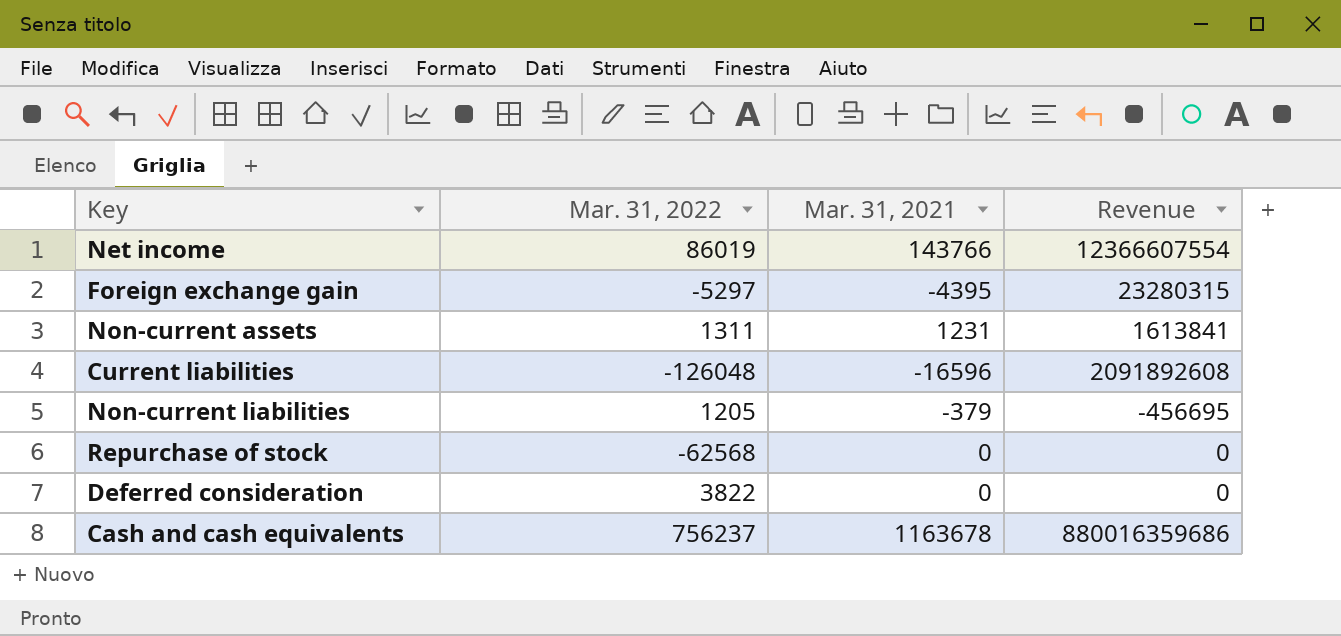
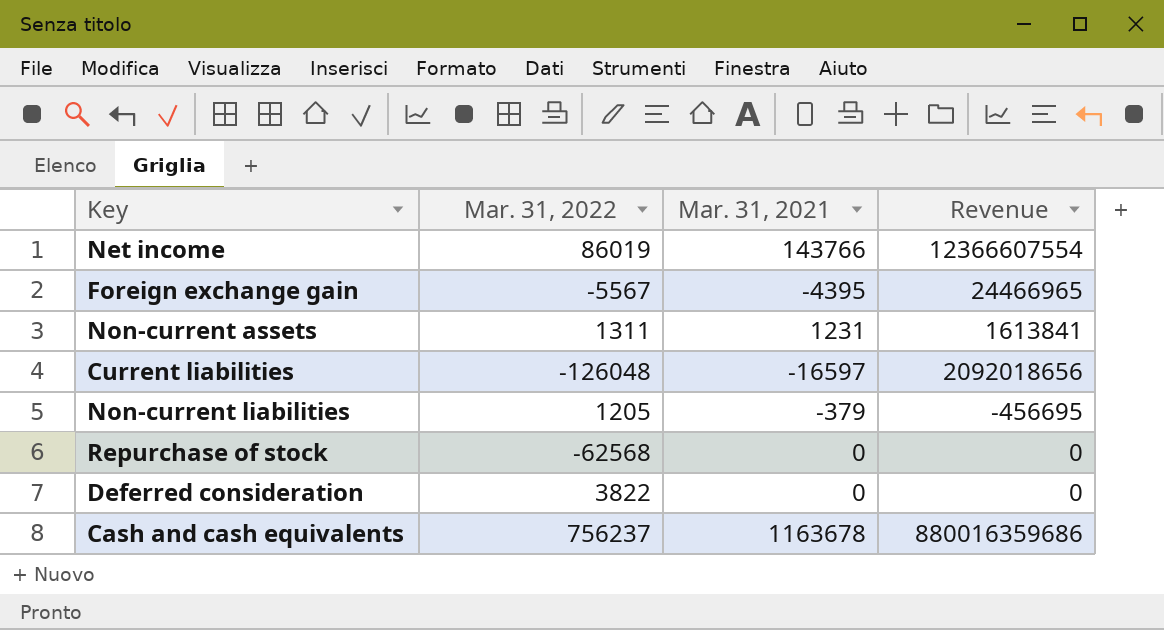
Foreign exchange gain | Mar. 31, 2022: -5297 -> -5567
Foreign exchange gain | Revenue: 23280315 -> 24466965
Current liabilities | Mar. 31, 2021: -16596 -> -16597
Current liabilities | Revenue: 2091892608 -> 2092018656

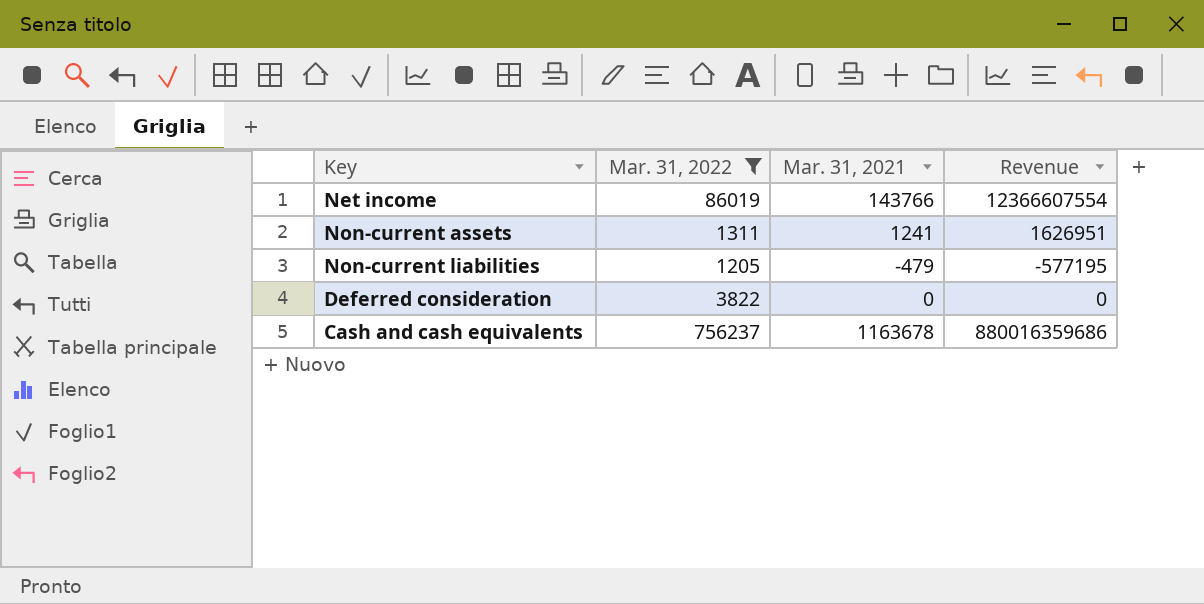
filter: none -> Mar. 31, 2022 >= 1205
Non-current assets | Mar. 31, 2021: 1231 -> 1241
Non-current assets | Revenue: 1613841 -> 1626951
Non-current liabilities | Mar. 31, 2021: -379 -> -479
Non-current liabilities | Revenue: -456695 -> -577195

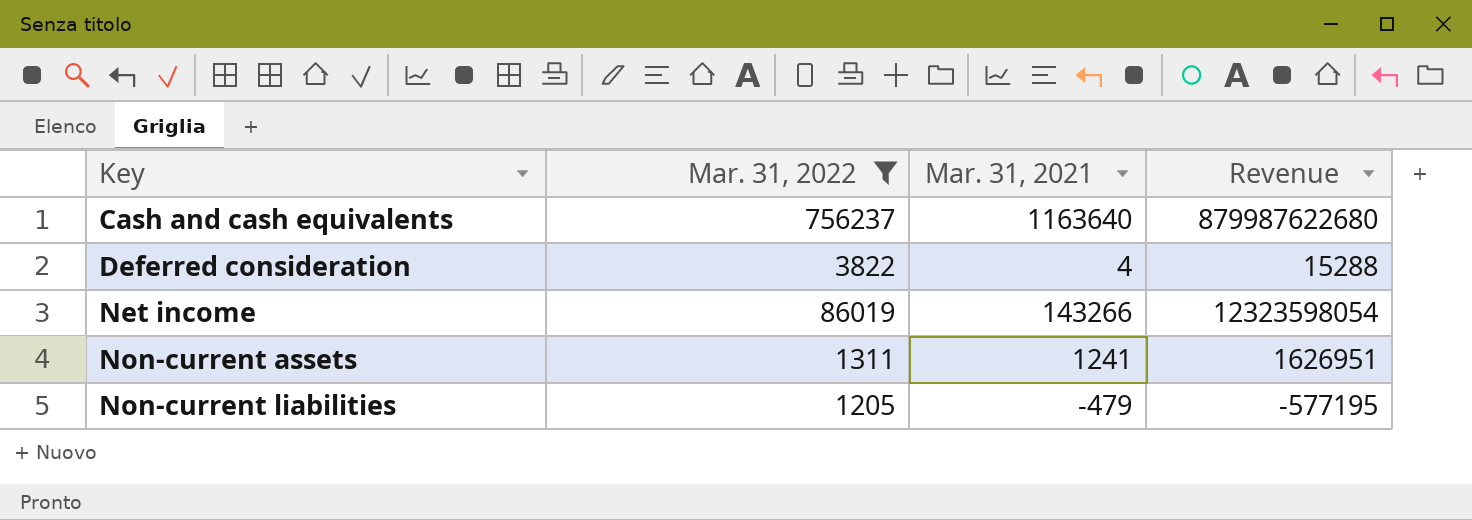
row order: none -> Key ascending
Cash and cash equivalents | Mar. 31, 2021: 1163678 -> 1163640
Cash and cash equivalents | Revenue: 880016359686 -> 879987622680
Deferred consideration | Mar. 31, 2021: 0 -> 4
Deferred consideration | Revenue: 0 -> 15288
Net income | Mar. 31, 2021: 143766 -> 143266
Net income | Revenue: 12366607554 -> 12323598054

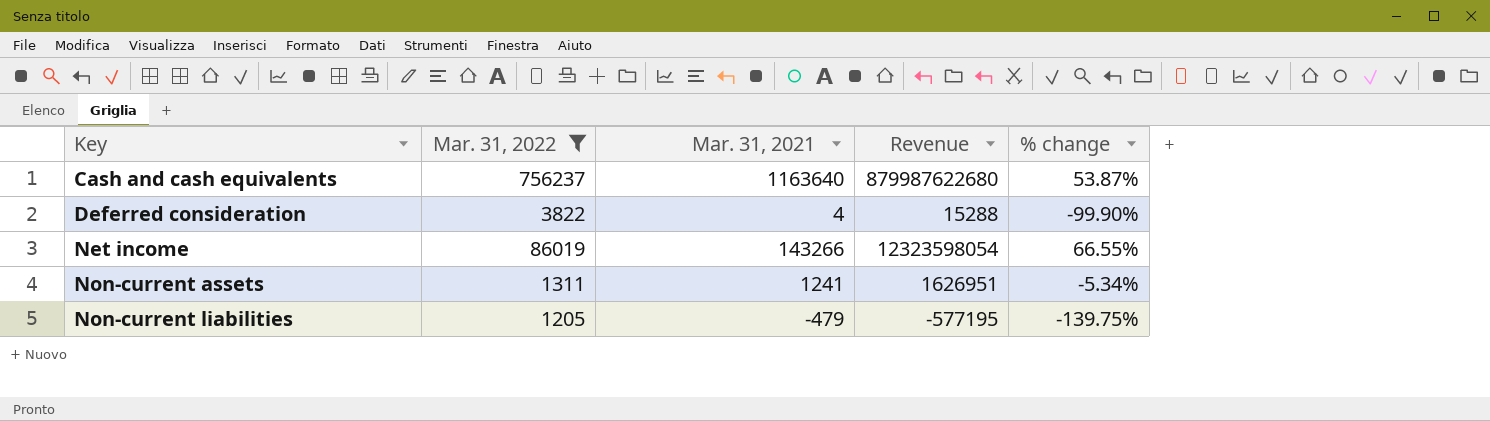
column % change | formula: none -> ([Mar. 31, 2021] - [Mar. 31, 2022]) / [Mar. 31, 2022]

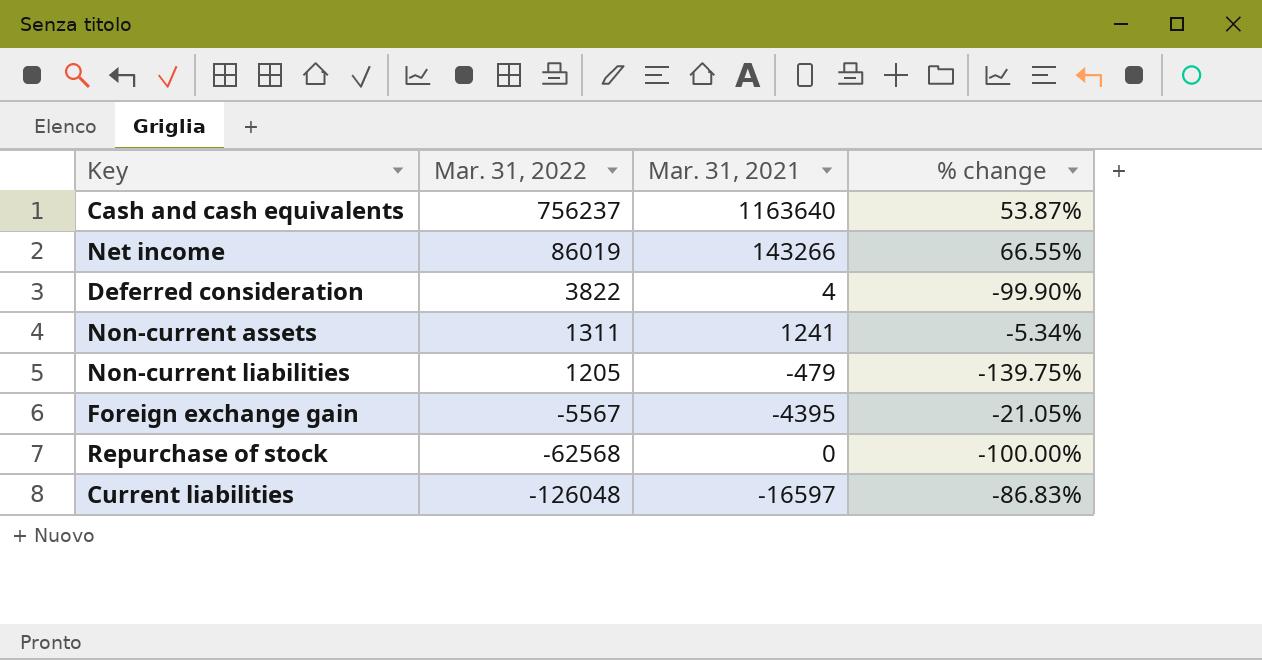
filter: Mar. 31, 2022 >= 1205 -> none
row order: Key ascending -> Mar. 31, 2022 descending
column Revenue | formula: [Mar. 31, 2022] * [Mar. 31, 2021] -> none

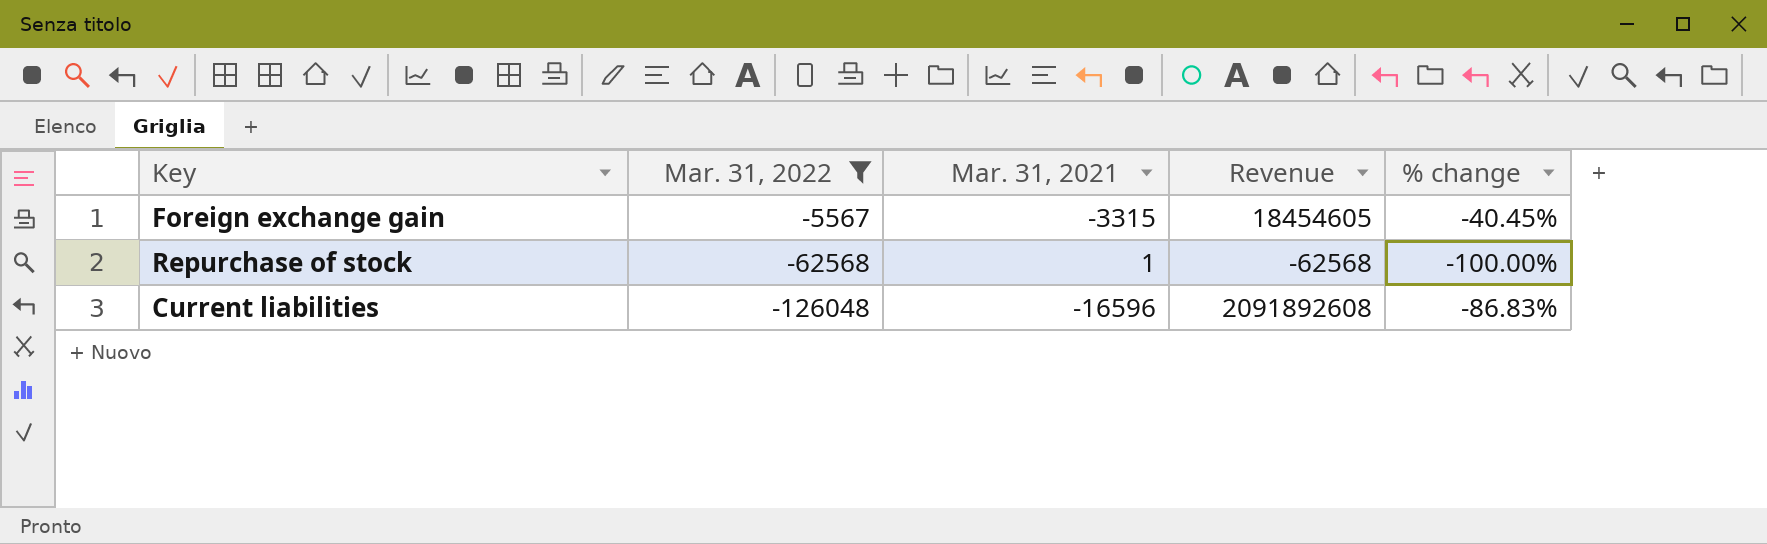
filter: none -> Mar. 31, 2022 <= -5567
column Revenue | formula: none -> [Mar. 31, 2022] * [Mar. 31, 2021]
Foreign exchange gain | Mar. 31, 2021: -4395 -> -3315
Foreign exchange gain | % change: -21.05% -> -40.45%
Repurchase of stock | Mar. 31, 2021: 0 -> 1
Current liabilities | Mar. 31, 2021: -16597 -> -16596

